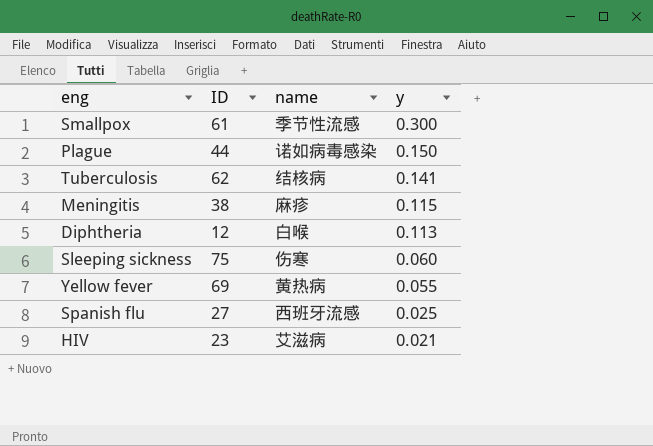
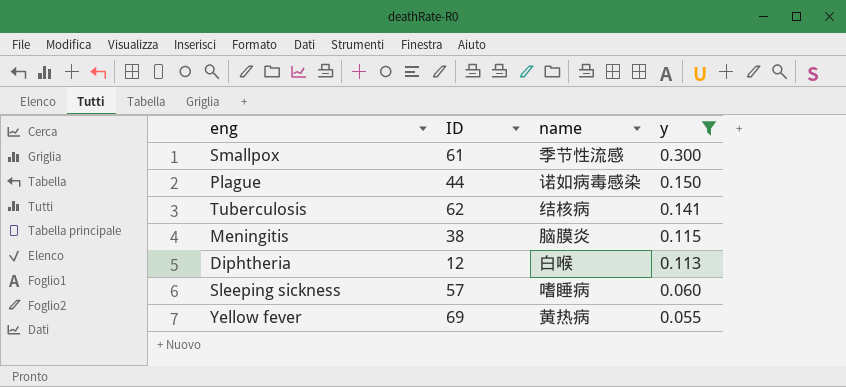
filter: none -> y >= 0.055
Meningitis | name: 麻疹 -> 脑膜炎
Sleeping sickness | ID: 75 -> 57
Sleeping sickness | name: 伤寒 -> 嗜睡病

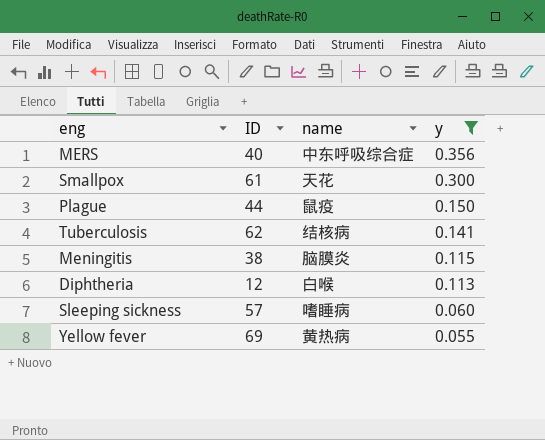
row MERS: none -> 40 | 中东呼吸综合症 | 0.356
Smallpox | name: 季节性流感 -> 天花
Plague | name: 诺如病毒感染 -> 鼠疫

